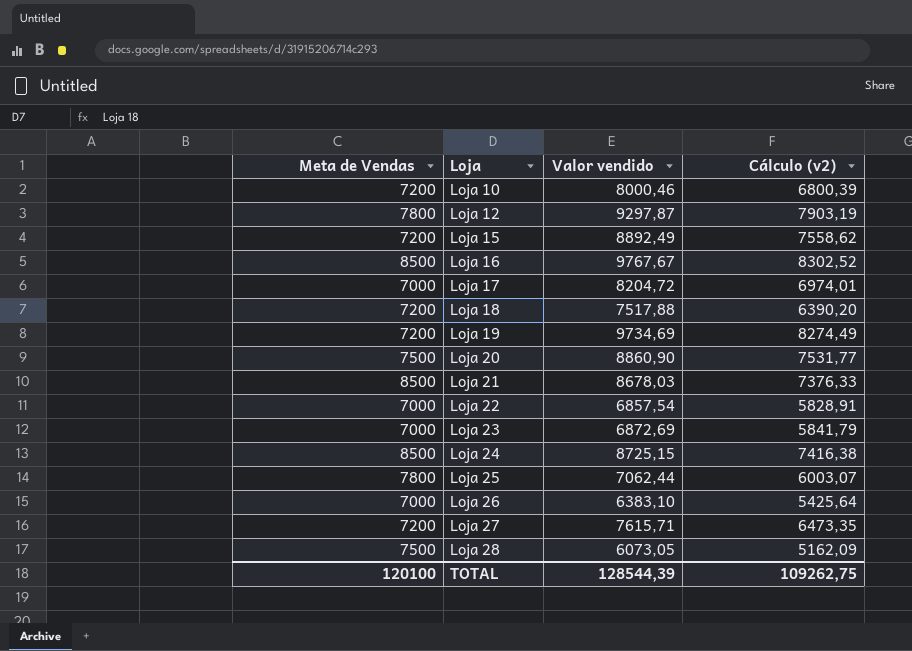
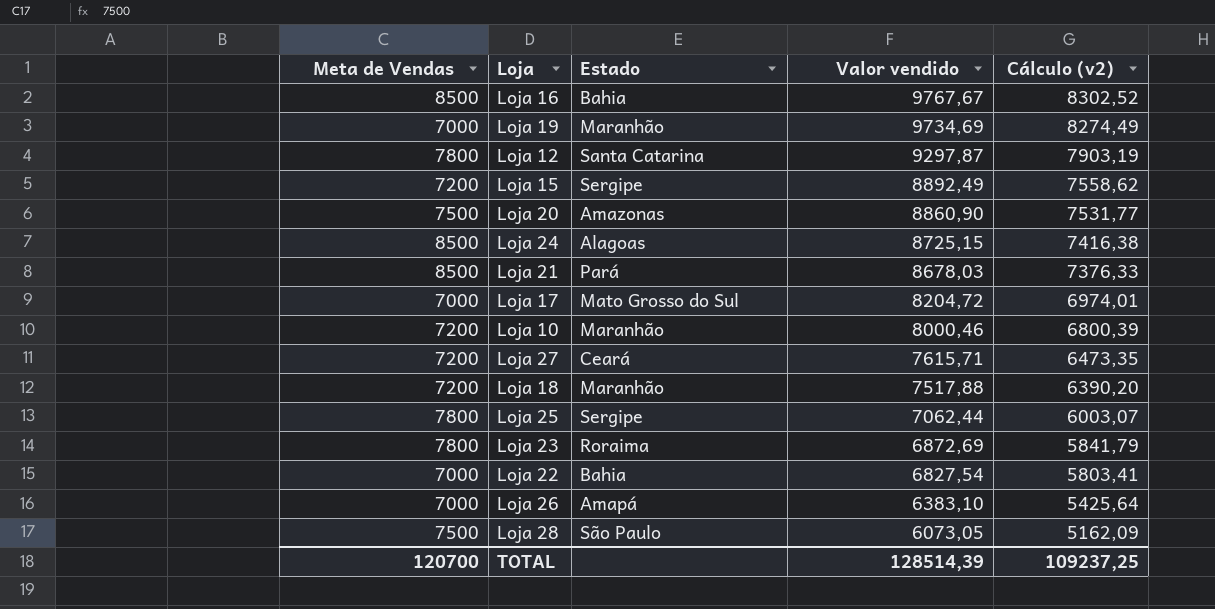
row order: Loja ascending -> Valor vendido descending
column Estado | position: none -> 3
Loja 19 | Meta de Vendas: 7200 -> 7000
Loja 23 | Meta de Vendas: 7000 -> 7800
Loja 22 | Valor vendido: 6857,54 -> 6827,54
Loja 22 | Cálculo (v2): 5828,91 -> 5803,41
TOTAL | Meta de Vendas: 120100 -> 120700
TOTAL | Valor vendido: 128544,39 -> 128514,39
TOTAL | Cálculo (v2): 109262,75 -> 109237,25

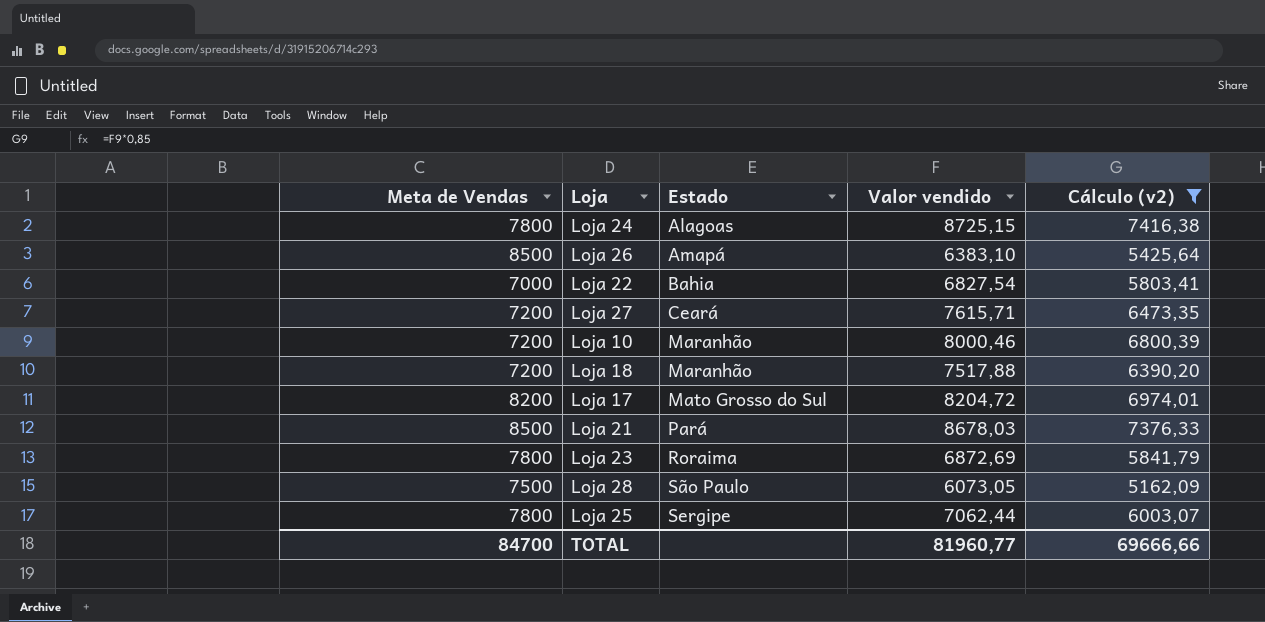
filter: none -> Cálculo (v2) <= 7416,38
row order: Valor vendido descending -> Estado ascending
Loja 24 | Meta de Vendas: 8500 -> 7800
Loja 26 | Meta de Vendas: 7000 -> 8500
Loja 17 | Meta de Vendas: 7000 -> 8200
TOTAL | Meta de Vendas: 120700 -> 84700
TOTAL | Valor vendido: 128514,39 -> 81960,77
TOTAL | Cálculo (v2): 109237,25 -> 69666,66

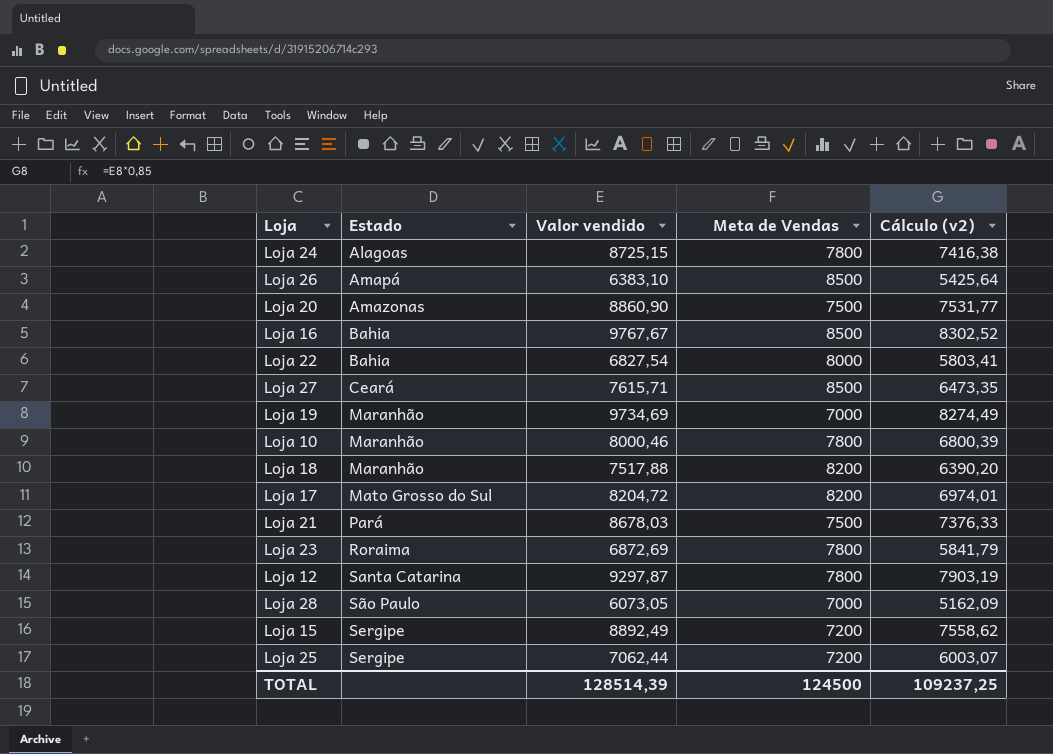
filter: Cálculo (v2) <= 7416,38 -> none
column Meta de Vendas | position: 1 -> 4
Loja 22 | Meta de Vendas: 7000 -> 8000
Loja 27 | Meta de Vendas: 7200 -> 8500
Loja 10 | Meta de Vendas: 7200 -> 7800
Loja 18 | Meta de Vendas: 7200 -> 8200
Loja 21 | Meta de Vendas: 8500 -> 7500
Loja 28 | Meta de Vendas: 7500 -> 7000
Loja 25 | Meta de Vendas: 7800 -> 7200
TOTAL | Valor vendido: 81960,77 -> 128514,39
TOTAL | Meta de Vendas: 84700 -> 124500
TOTAL | Cálculo (v2): 69666,66 -> 109237,25

